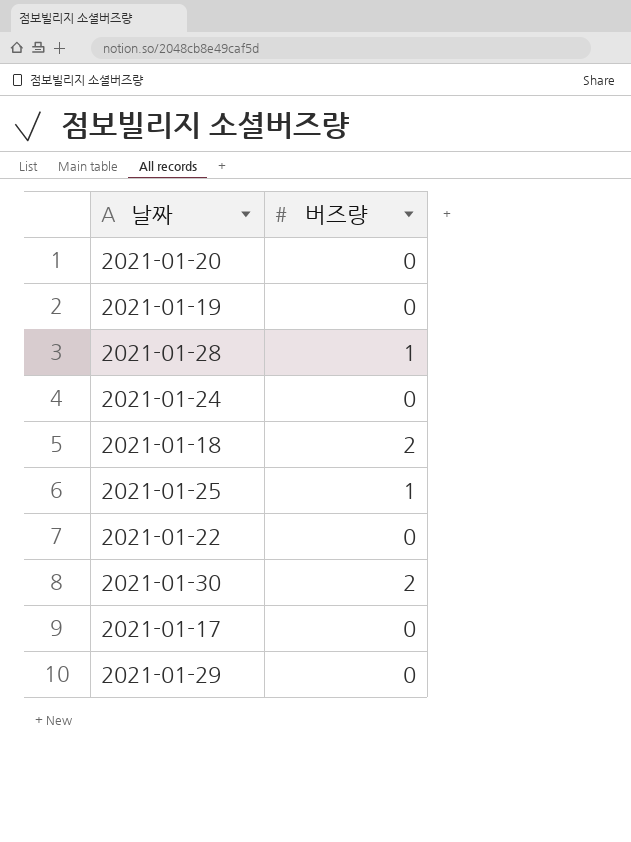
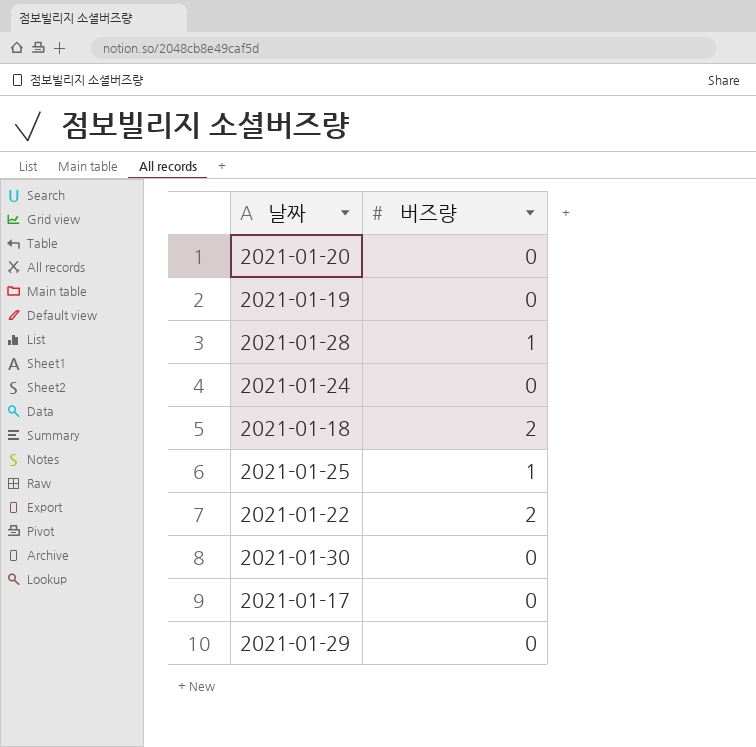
2021-01-22 | 버즈량: 0 -> 2
2021-01-30 | 버즈량: 2 -> 0

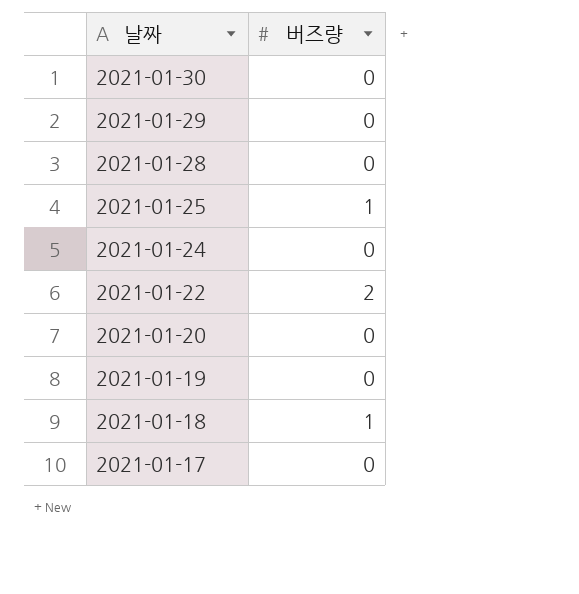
row order: none -> 날짜 descending
2021-01-28 | 버즈량: 1 -> 0
2021-01-18 | 버즈량: 2 -> 1

